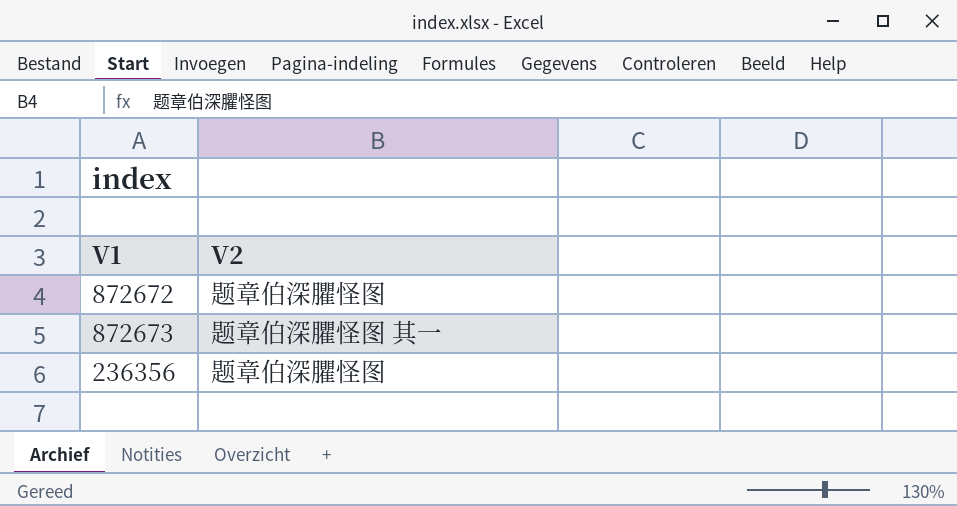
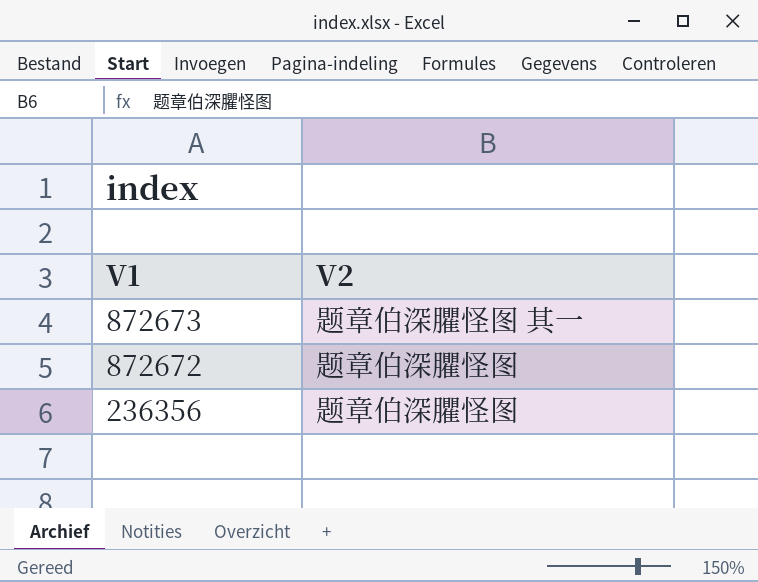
row order: none -> V1 descending

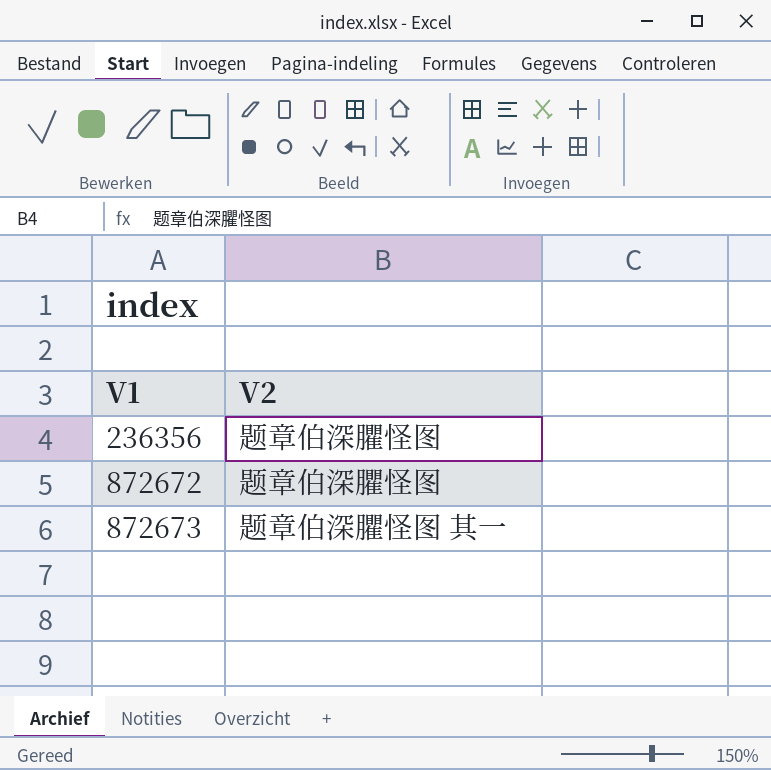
row order: V1 descending -> V1 ascending

